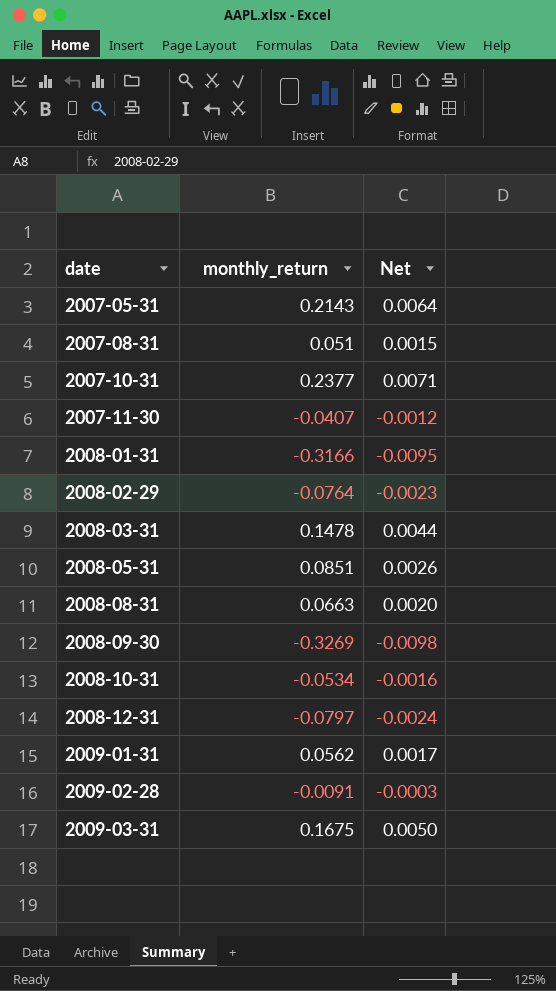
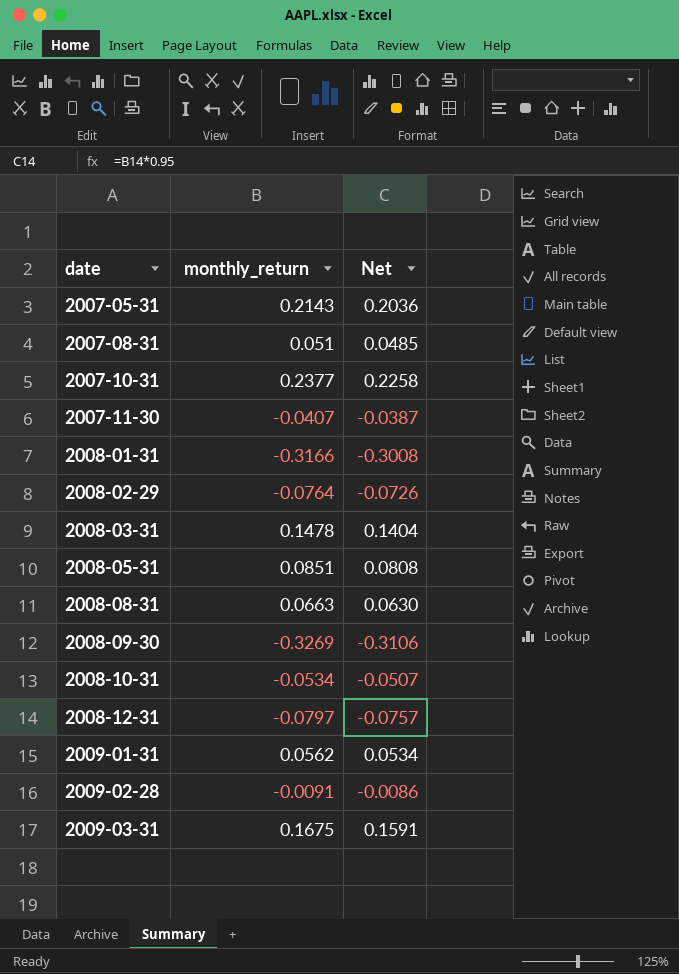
column Net | formula: [monthly_return] * 0.03 -> [monthly_return] * 0.95

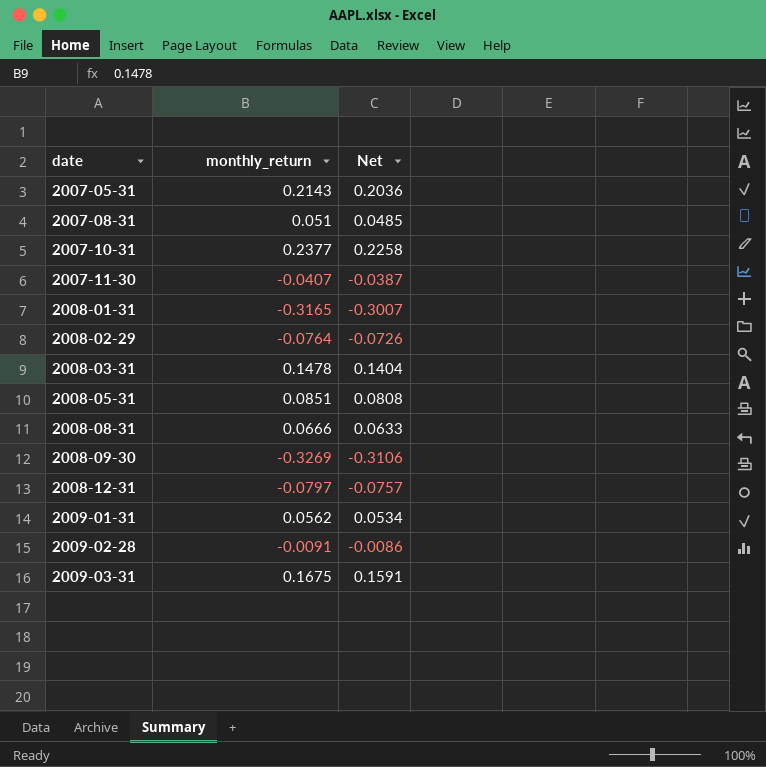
row 2008-10-31: -0.0534 | -0.0507 -> none
2008-01-31 | monthly_return: -0.3166 -> -0.3165
2008-01-31 | Net: -0.3008 -> -0.3007
2008-08-31 | monthly_return: 0.0663 -> 0.0666
2008-08-31 | Net: 0.0630 -> 0.0633

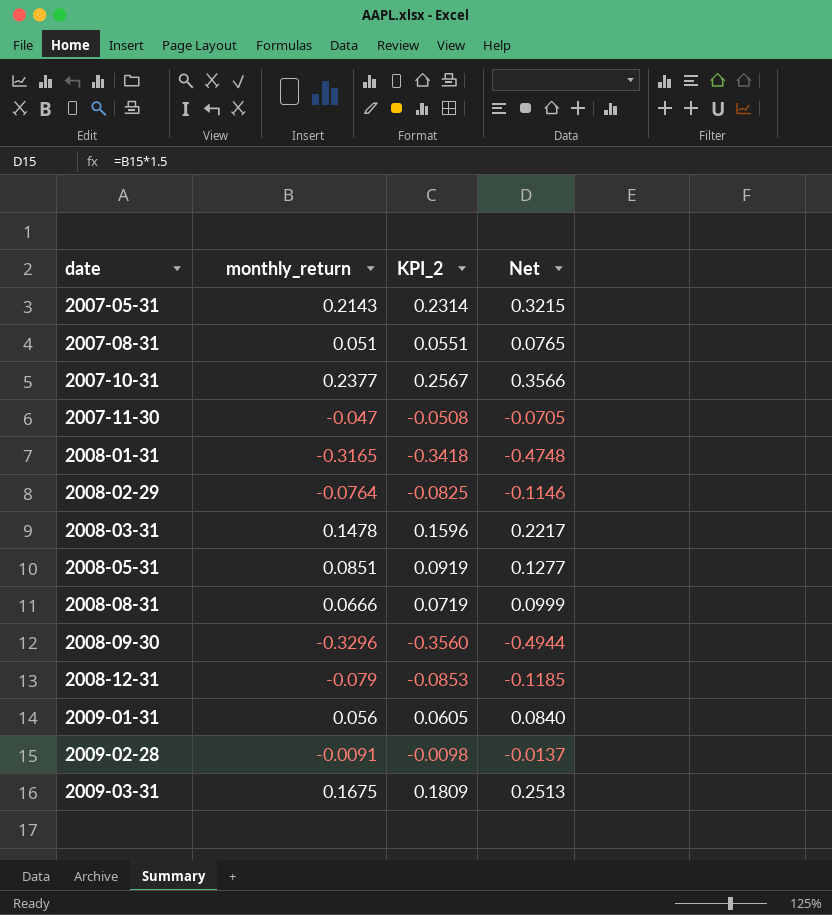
column KPI_2 | formula: none -> [monthly_return] * 1.08
column Net | formula: [monthly_return] * 0.95 -> [monthly_return] * 1.5
2007-11-30 | monthly_return: -0.0407 -> -0.047
2008-09-30 | monthly_return: -0.3269 -> -0.3296
2008-12-31 | monthly_return: -0.0797 -> -0.079
2009-01-31 | monthly_return: 0.0562 -> 0.056

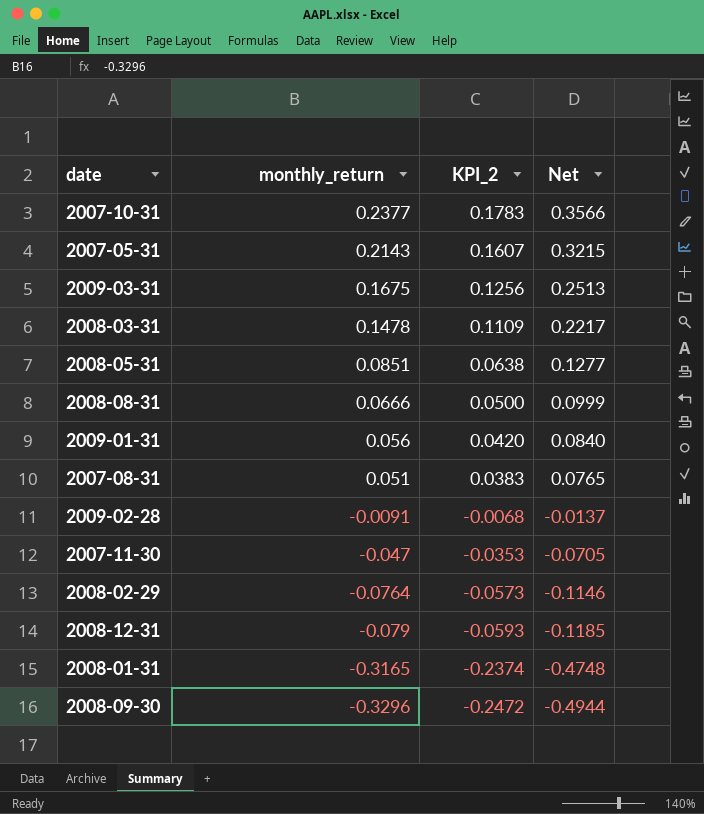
row order: date ascending -> monthly_return descending
column KPI_2 | formula: [monthly_return] * 1.08 -> [monthly_return] * 0.75

